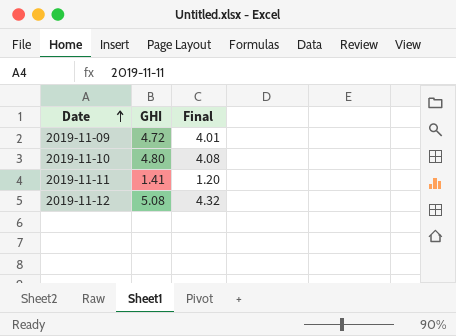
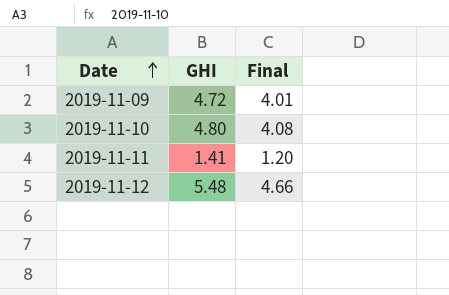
2019-11-12 | GHI: 5.08 -> 5.48
2019-11-12 | Final: 4.32 -> 4.66

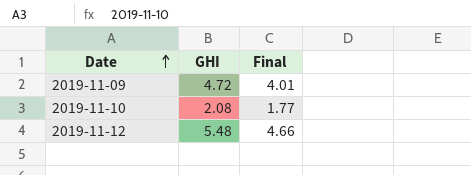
row 2019-11-11: 1.41 | 1.20 -> none
2019-11-10 | GHI: 4.80 -> 2.08
2019-11-10 | Final: 4.08 -> 1.77

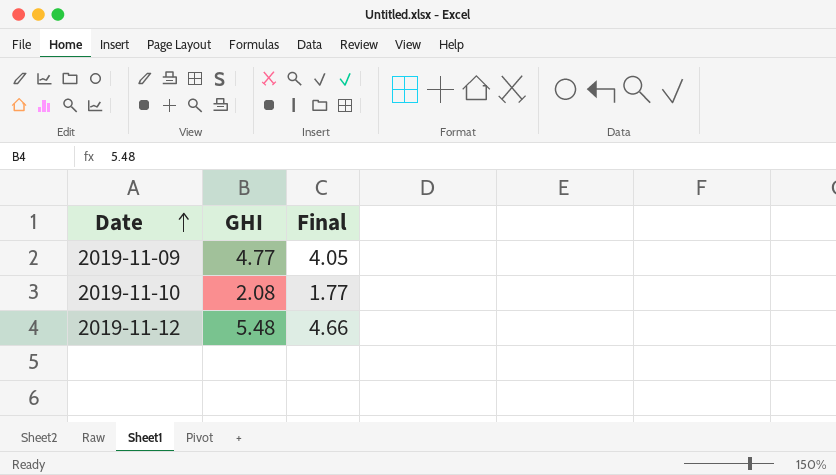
2019-11-09 | GHI: 4.72 -> 4.77
2019-11-09 | Final: 4.01 -> 4.05

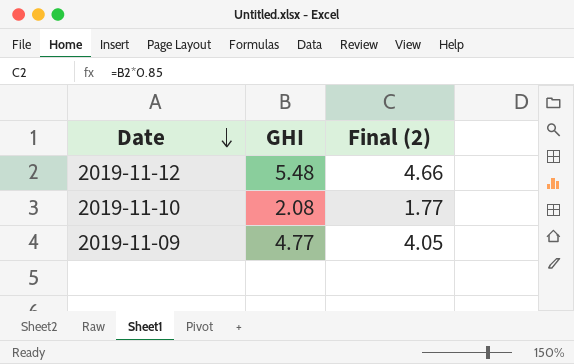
row order: Date ascending -> Date descending
column name: Final -> Final (2)

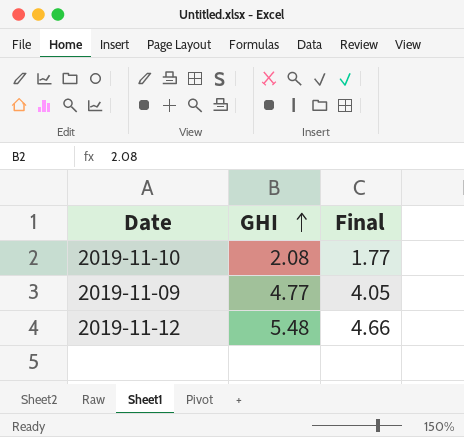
row order: Date descending -> GHI ascending
column name: Final (2) -> Final

